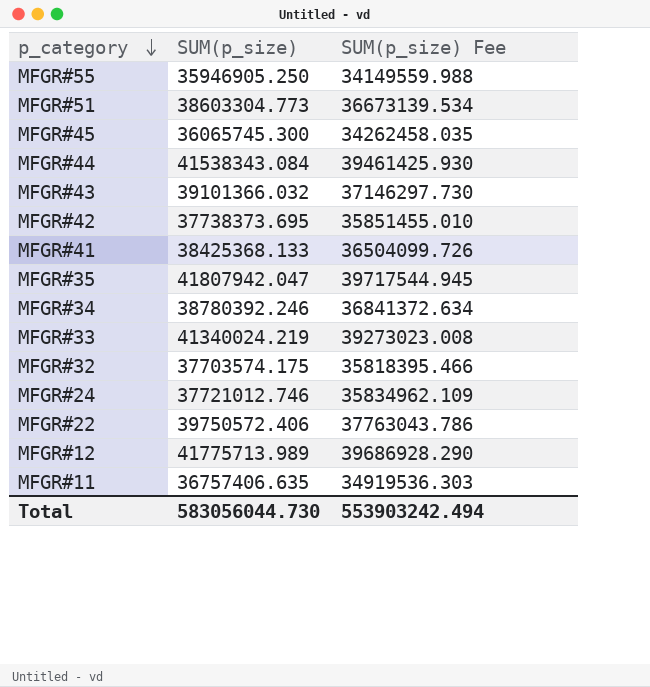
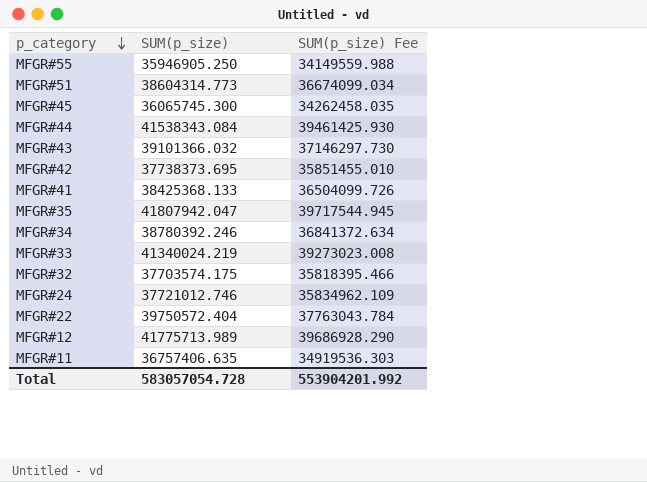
MFGR#51 | SUM(p_size): 38603304.773 -> 38604314.773
MFGR#51 | SUM(p_size) Fee: 36673139.534 -> 36674099.034
MFGR#22 | SUM(p_size): 39750572.406 -> 39750572.404
MFGR#22 | SUM(p_size) Fee: 37763043.786 -> 37763043.784
Total | SUM(p_size): 583056044.730 -> 583057054.728
Total | SUM(p_size) Fee: 553903242.494 -> 553904201.992

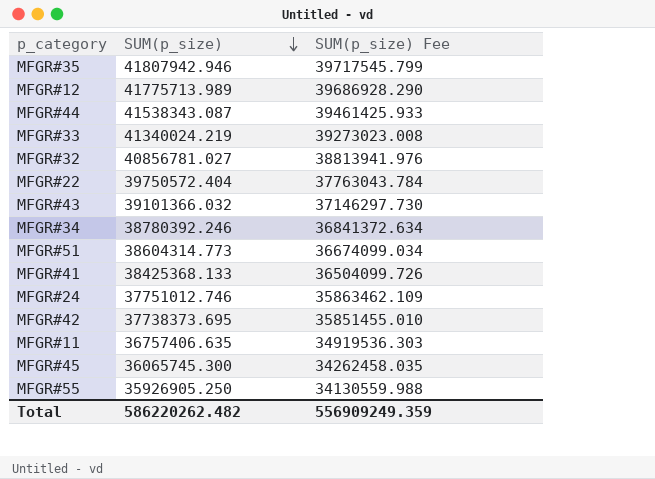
row order: p_category descending -> SUM(p_size) descending
MFGR#35 | SUM(p_size): 41807942.047 -> 41807942.946
MFGR#35 | SUM(p_size) Fee: 39717544.945 -> 39717545.799
MFGR#44 | SUM(p_size): 41538343.084 -> 41538343.087
MFGR#44 | SUM(p_size) Fee: 39461425.930 -> 39461425.933
MFGR#32 | SUM(p_size): 37703574.175 -> 40856781.027
MFGR#32 | SUM(p_size) Fee: 35818395.466 -> 38813941.976
MFGR#24 | SUM(p_size): 37721012.746 -> 37751012.746
MFGR#24 | SUM(p_size) Fee: 35834962.109 -> 35863462.109
MFGR#55 | SUM(p_size): 35946905.250 -> 35926905.250
MFGR#55 | SUM(p_size) Fee: 34149559.988 -> 34130559.988
Total | SUM(p_size): 583057054.728 -> 586220262.482
Total | SUM(p_size) Fee: 553904201.992 -> 556909249.359

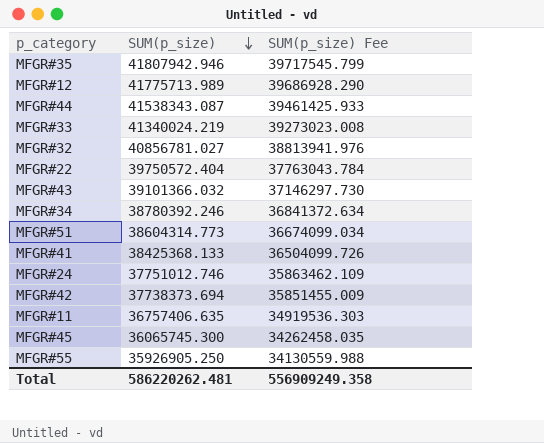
MFGR#42 | SUM(p_size): 37738373.695 -> 37738373.694
MFGR#42 | SUM(p_size) Fee: 35851455.010 -> 35851455.009
Total | SUM(p_size): 586220262.482 -> 586220262.481
Total | SUM(p_size) Fee: 556909249.359 -> 556909249.358

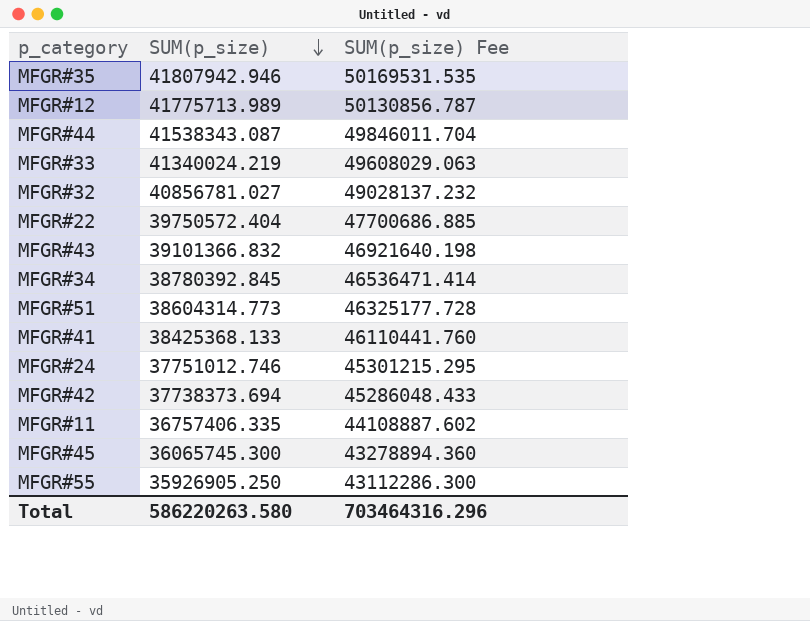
column SUM(p_size) Fee | formula: [SUM(p_size)] * 0.95 -> [SUM(p_size)] * 1.2
MFGR#43 | SUM(p_size): 39101366.032 -> 39101366.832
MFGR#34 | SUM(p_size): 38780392.246 -> 38780392.845
MFGR#11 | SUM(p_size): 36757406.635 -> 36757406.335
Total | SUM(p_size): 586220262.481 -> 586220263.580
Total | SUM(p_size) Fee: 556909249.358 -> 703464316.296

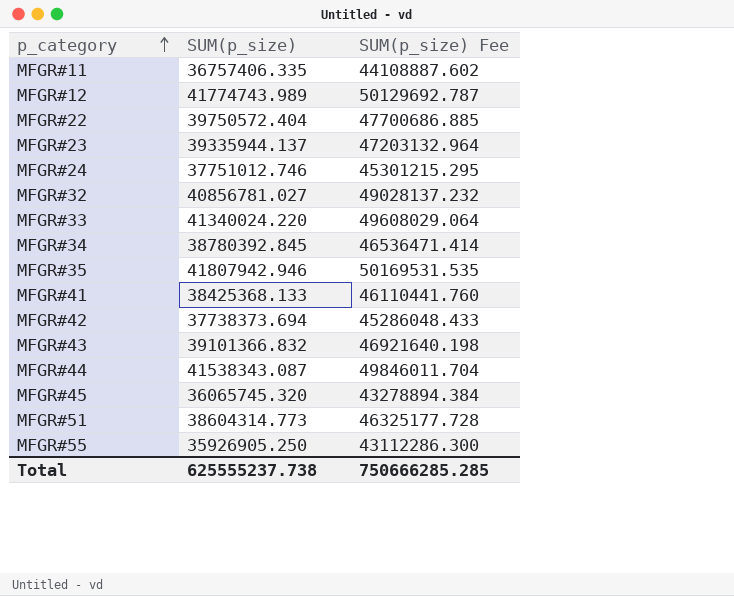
row order: SUM(p_size) descending -> p_category ascending
MFGR#12 | SUM(p_size): 41775713.989 -> 41774743.989
MFGR#12 | SUM(p_size) Fee: 50130856.787 -> 50129692.787
row MFGR#23: none -> 39335944.137 | 47203132.964
MFGR#33 | SUM(p_size): 41340024.219 -> 41340024.220
MFGR#33 | SUM(p_size) Fee: 49608029.063 -> 49608029.064
MFGR#45 | SUM(p_size): 36065745.300 -> 36065745.320
MFGR#45 | SUM(p_size) Fee: 43278894.360 -> 43278894.384
Total | SUM(p_size): 586220263.580 -> 625555237.738
Total | SUM(p_size) Fee: 703464316.296 -> 750666285.285

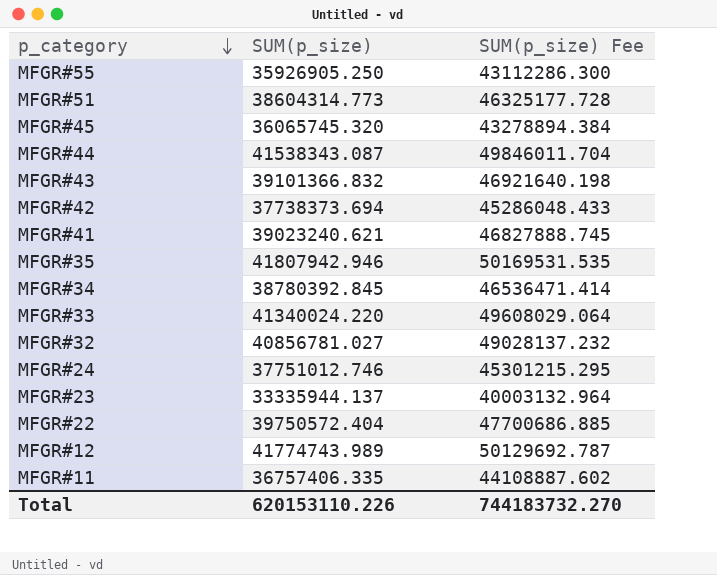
row order: p_category ascending -> p_category descending
MFGR#41 | SUM(p_size): 38425368.133 -> 39023240.621
MFGR#41 | SUM(p_size) Fee: 46110441.760 -> 46827888.745
MFGR#23 | SUM(p_size): 39335944.137 -> 33335944.137
MFGR#23 | SUM(p_size) Fee: 47203132.964 -> 40003132.964
Total | SUM(p_size): 625555237.738 -> 620153110.226
Total | SUM(p_size) Fee: 750666285.285 -> 744183732.270

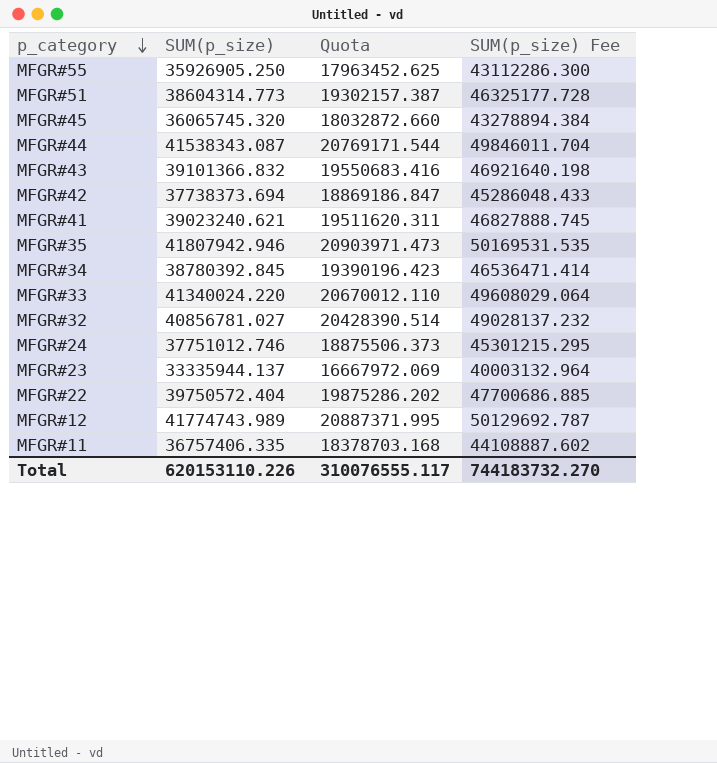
column Quota | formula: none -> [SUM(p_size)] * 0.5

